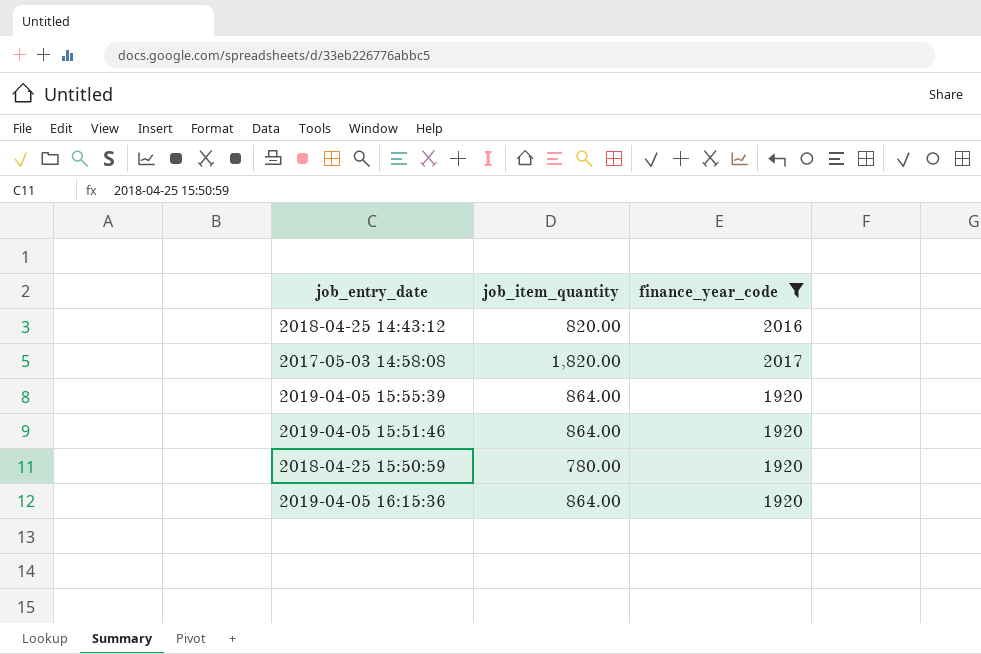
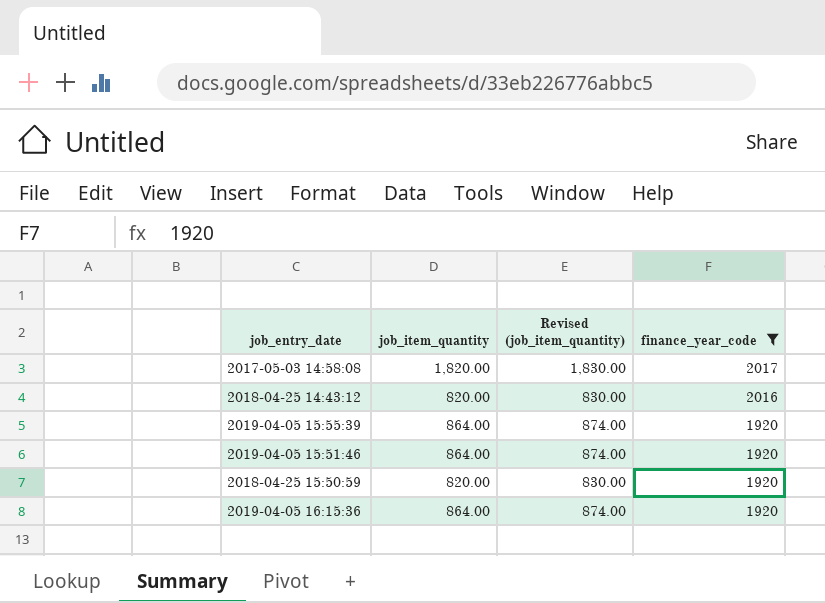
row order: none -> finance_year_code descending
column Revised (job_item_quantity) | formula: none -> [job_item_quantity] + 10
2018-04-25 15:50:59 | job_item_quantity: 780.00 -> 820.00

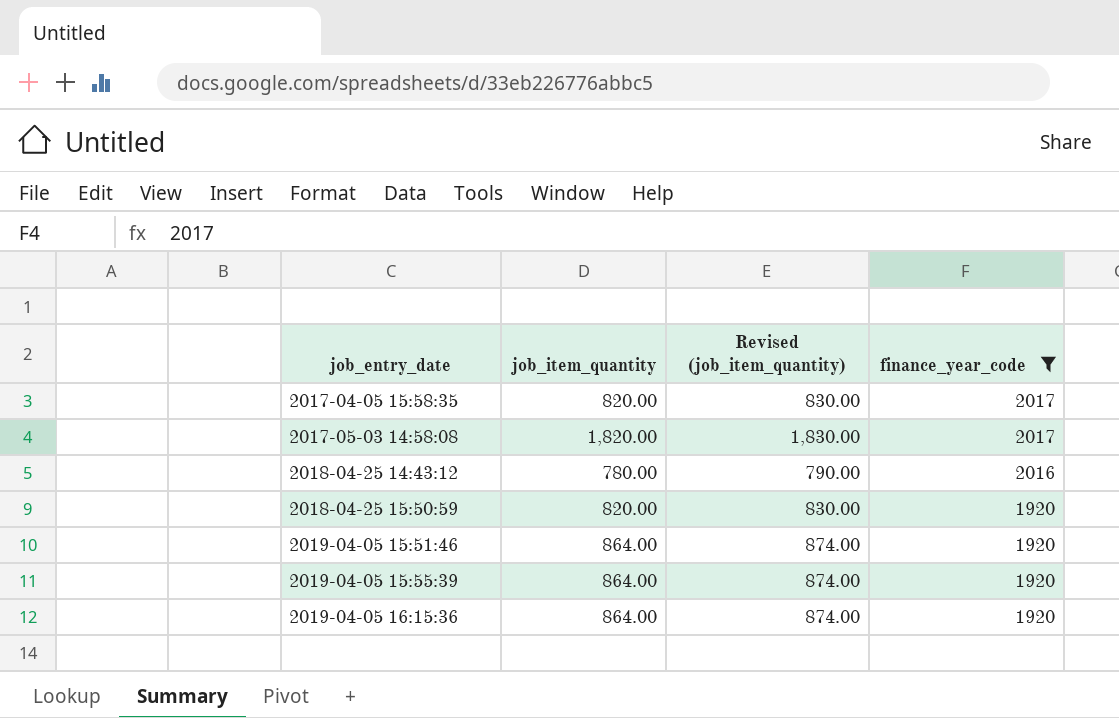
row order: finance_year_code descending -> job_entry_date ascending
row 2017-04-05 15:58:35: none -> 820.00 | 830.00 | 2017
2018-04-25 14:43:12 | job_item_quantity: 820.00 -> 780.00
2018-04-25 14:43:12 | Revised (job_item_quantity): 830.00 -> 790.00

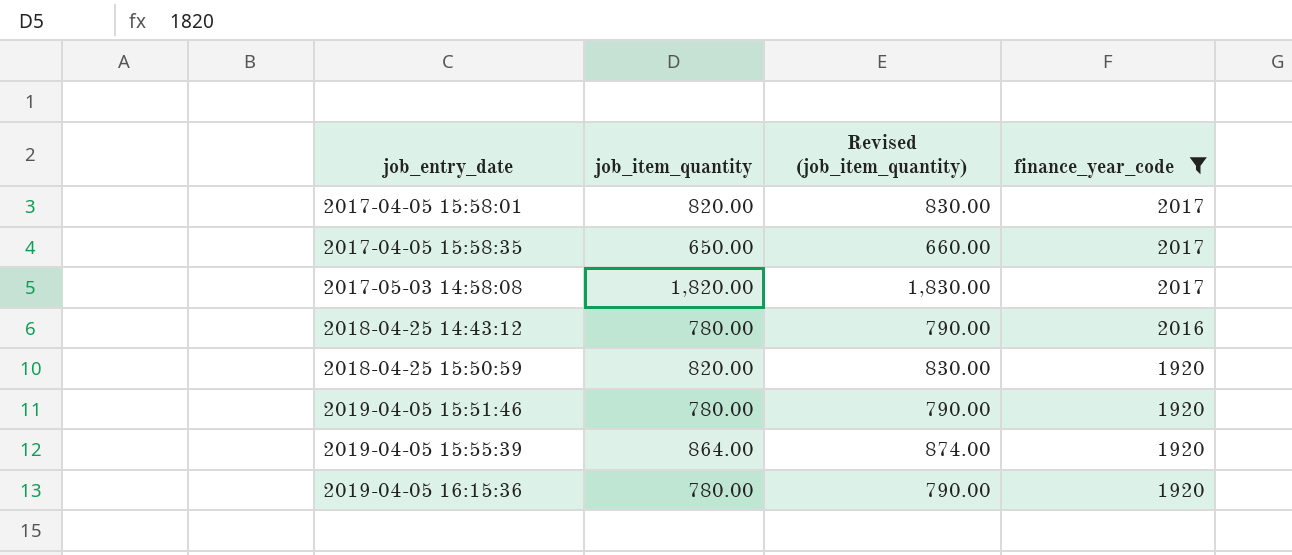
row 2017-04-05 15:58:01: none -> 820.00 | 830.00 | 2017
2017-04-05 15:58:35 | job_item_quantity: 820.00 -> 650.00
2017-04-05 15:58:35 | Revised (job_item_quantity): 830.00 -> 660.00
2019-04-05 15:51:46 | job_item_quantity: 864.00 -> 780.00
2019-04-05 15:51:46 | Revised (job_item_quantity): 874.00 -> 790.00
2019-04-05 16:15:36 | job_item_quantity: 864.00 -> 780.00
2019-04-05 16:15:36 | Revised (job_item_quantity): 874.00 -> 790.00

